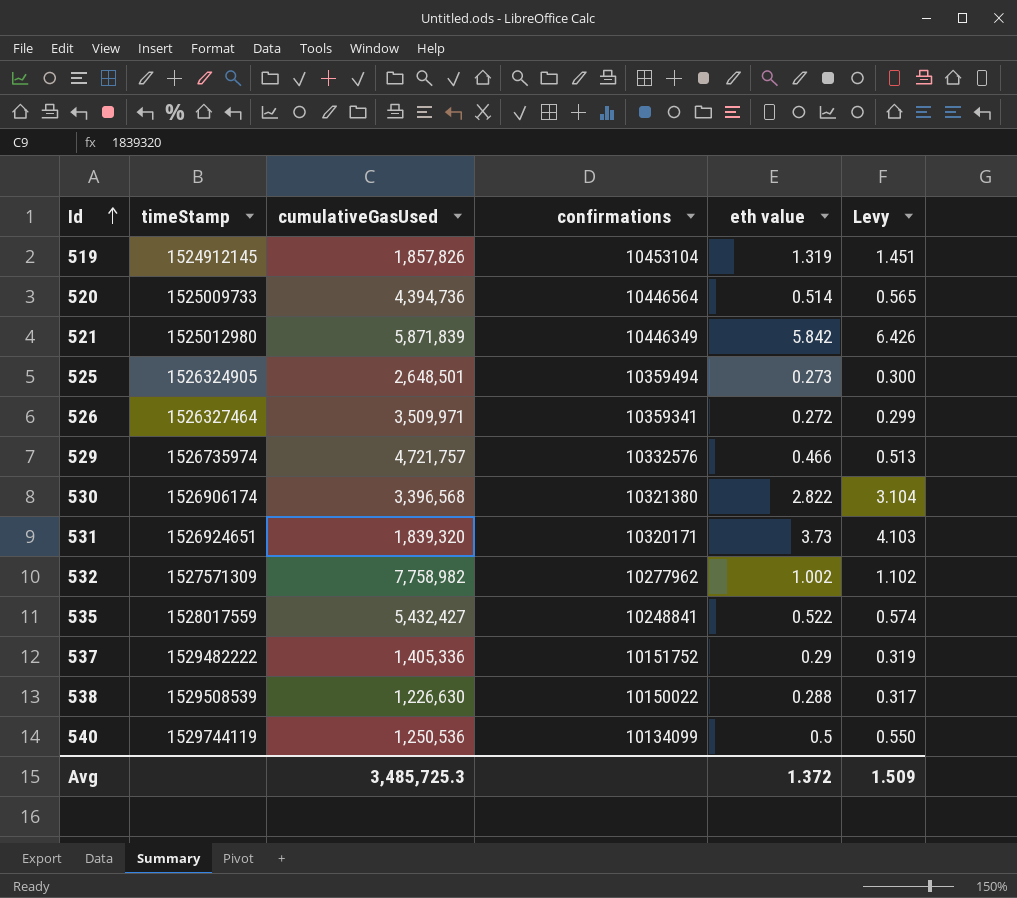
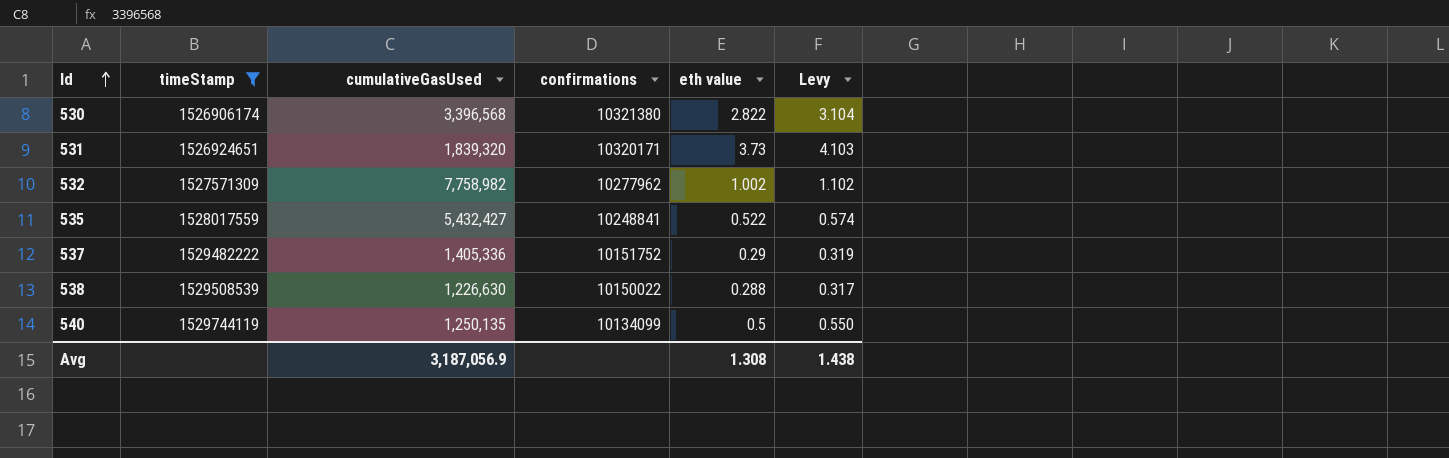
filter: none -> timeStamp >= 1526906174
540 | cumulativeGasUsed: 1,250,536 -> 1,250,135
Avg | cumulativeGasUsed: 3,485,725.3 -> 3,187,056.9
Avg | eth value: 1.372 -> 1.308
Avg | Levy: 1.509 -> 1.438

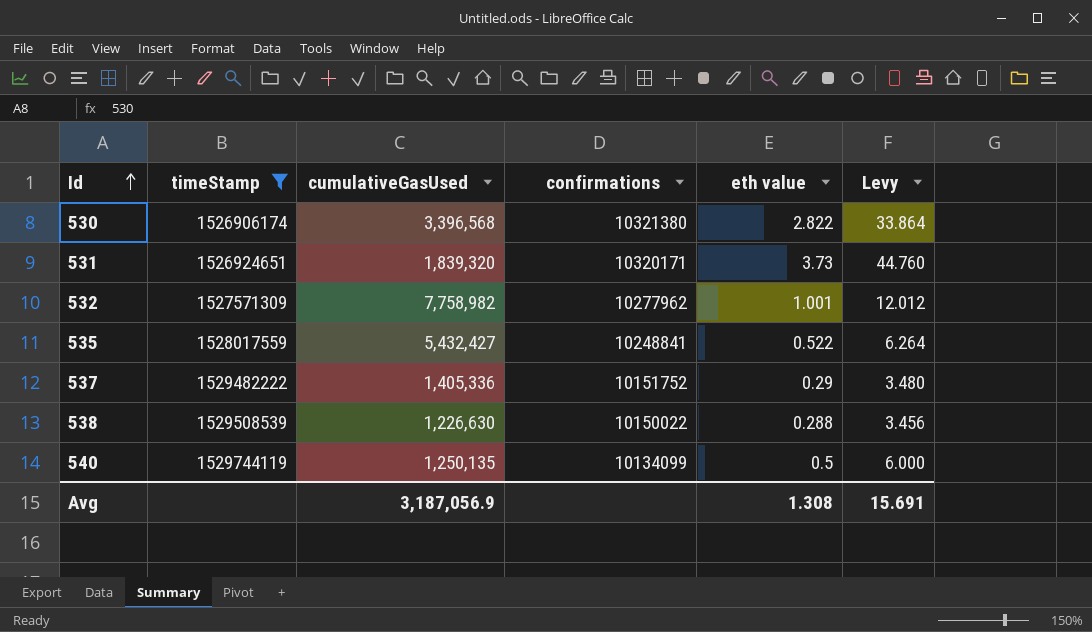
column Levy | formula: [eth value] * 1.1 -> [eth value] * 12
532 | eth value: 1.002 -> 1.001
Avg | Levy: 1.438 -> 15.691

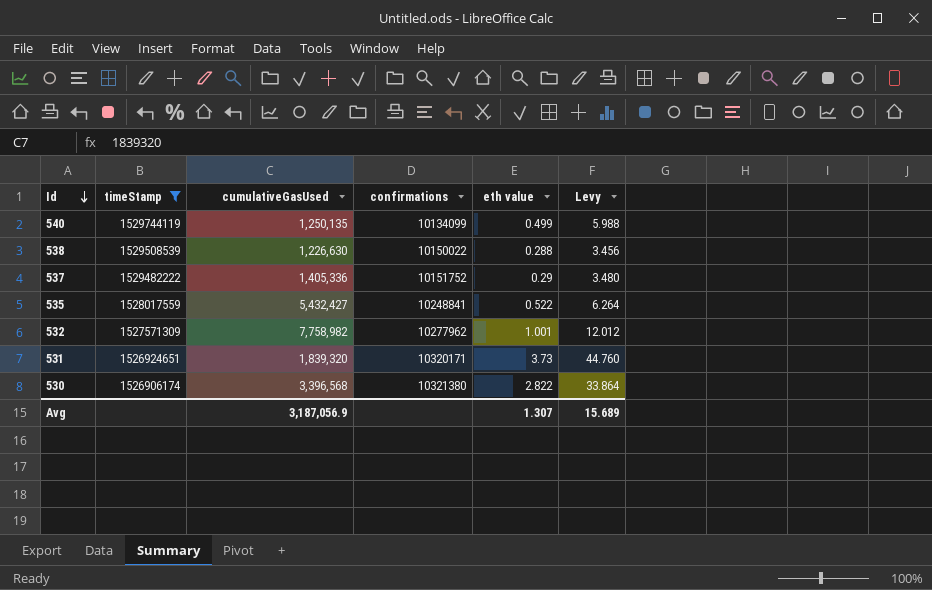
row order: Id ascending -> Id descending
540 | eth value: 0.5 -> 0.499
540 | Levy: 6.000 -> 5.988
Avg | eth value: 1.308 -> 1.307
Avg | Levy: 15.691 -> 15.689

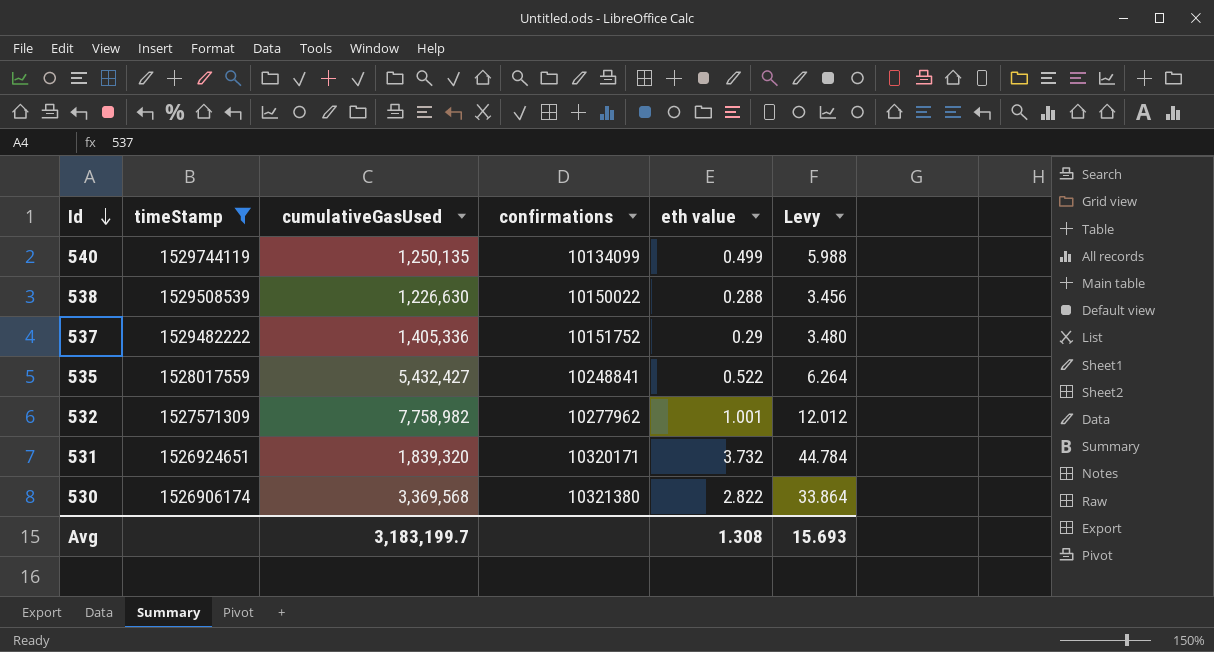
531 | eth value: 3.73 -> 3.732
531 | Levy: 44.760 -> 44.784
530 | cumulativeGasUsed: 3,396,568 -> 3,369,568
Avg | cumulativeGasUsed: 3,187,056.9 -> 3,183,199.7
Avg | eth value: 1.307 -> 1.308
Avg | Levy: 15.689 -> 15.693

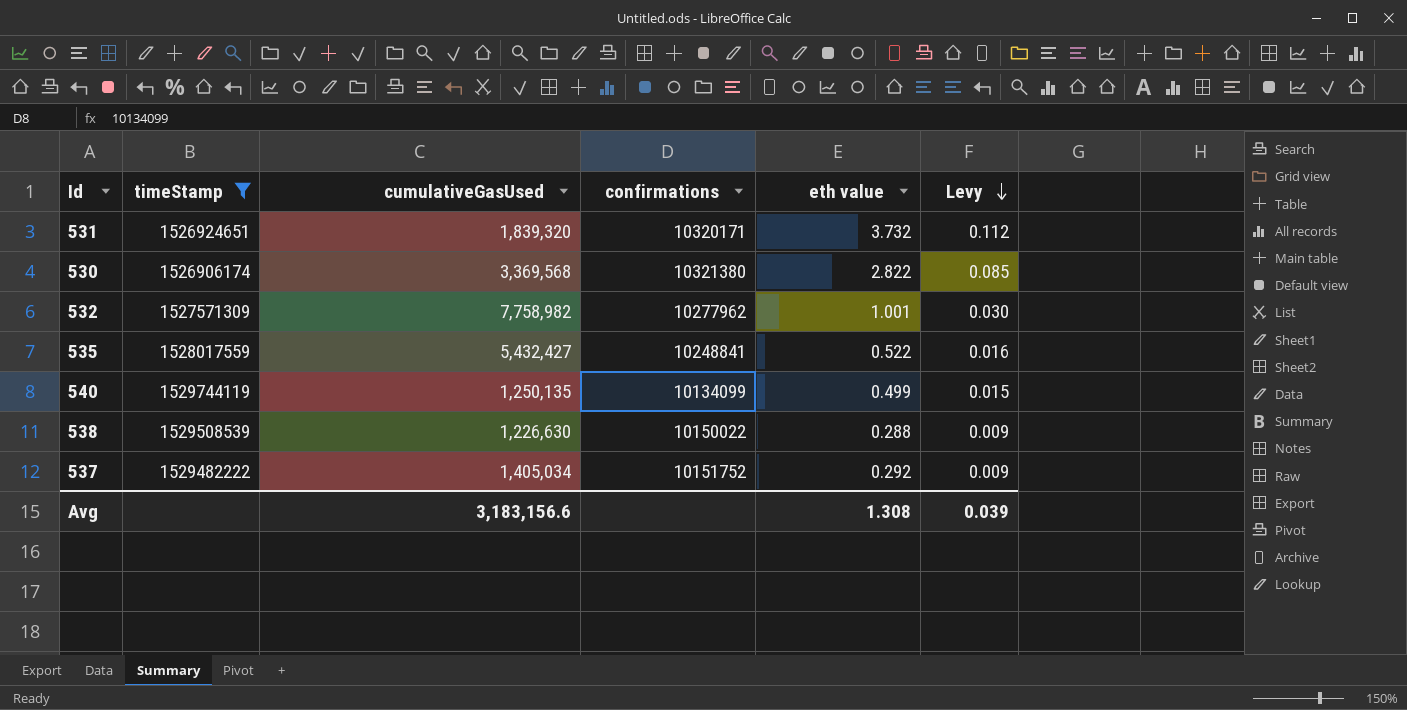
row order: Id descending -> Levy descending
column Levy | formula: [eth value] * 12 -> [eth value] * 0.03
537 | cumulativeGasUsed: 1,405,336 -> 1,405,034
537 | eth value: 0.29 -> 0.292
Avg | cumulativeGasUsed: 3,183,199.7 -> 3,183,156.6
Avg | Levy: 15.693 -> 0.039

